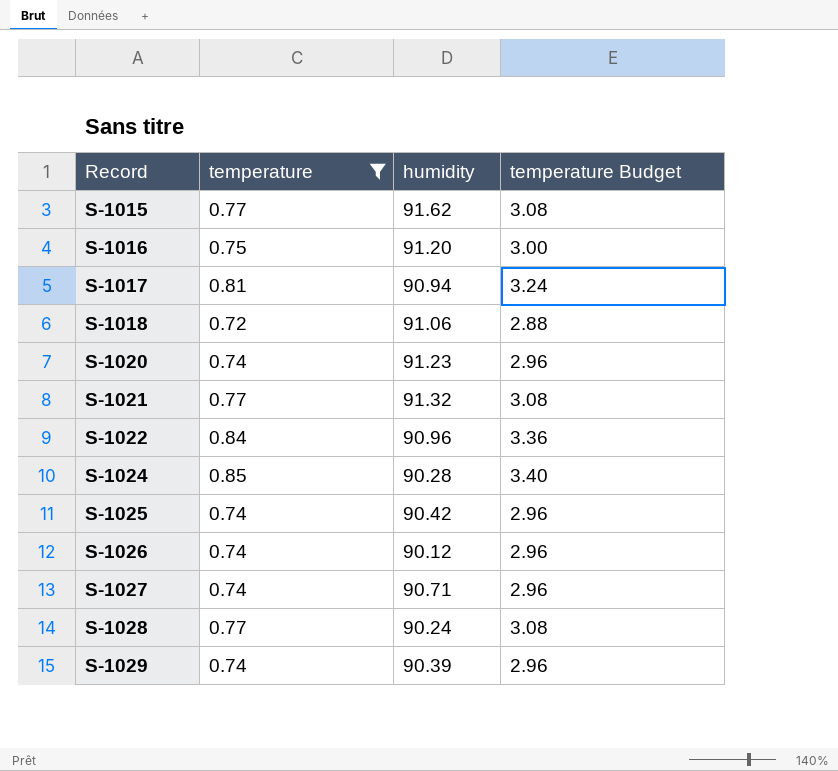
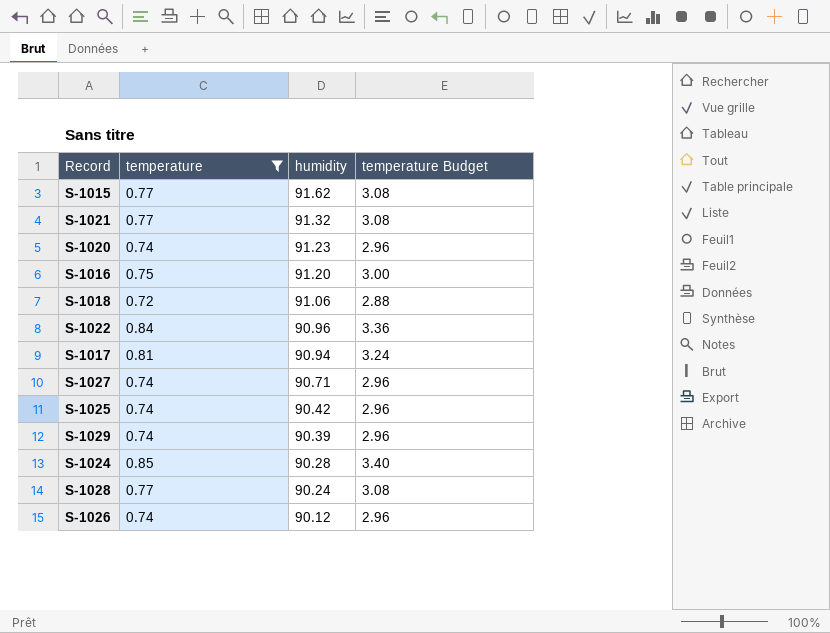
row order: Record ascending -> humidity descending

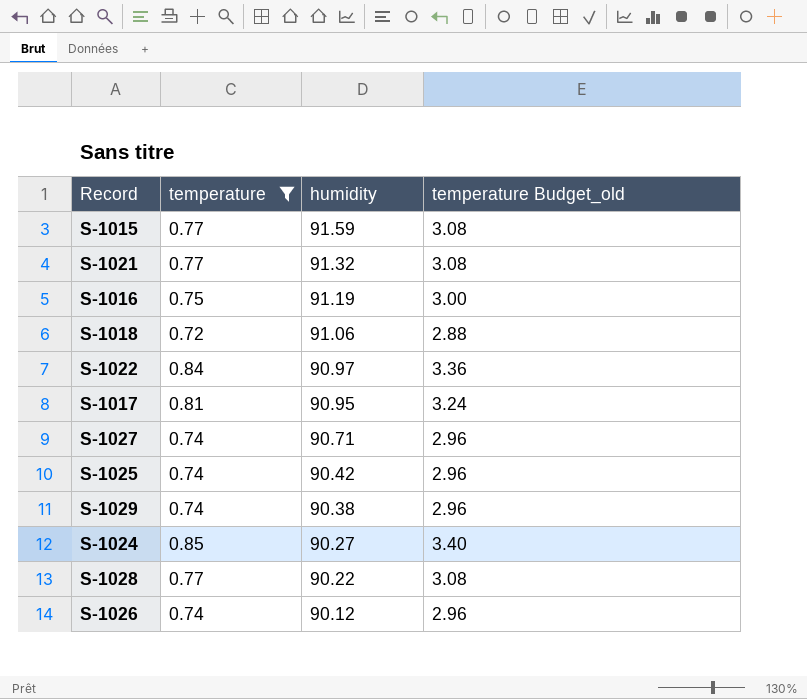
column name: temperature Budget -> temperature Budget_old
row S-1020: 0.74 | 91.23 | 2.96 -> none
S-1015 | humidity: 91.62 -> 91.59
S-1016 | humidity: 91.20 -> 91.19
S-1022 | humidity: 90.96 -> 90.97
S-1017 | humidity: 90.94 -> 90.95
S-1029 | humidity: 90.39 -> 90.38
S-1024 | humidity: 90.28 -> 90.27
S-1028 | humidity: 90.24 -> 90.22

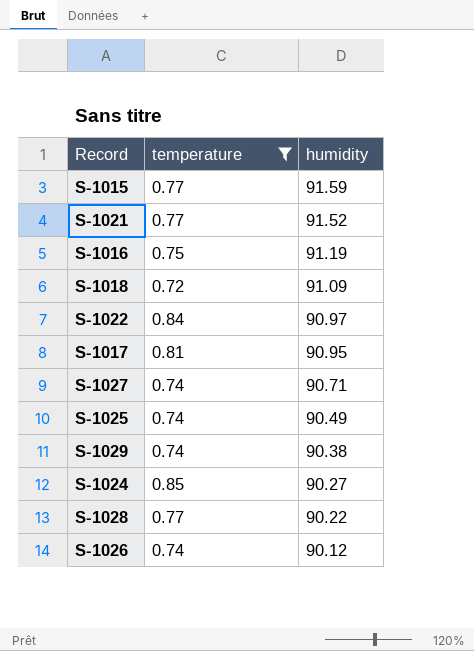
column temperature Budget_old | formula: [temperature] * 4 -> none
S-1021 | humidity: 91.32 -> 91.52
S-1018 | humidity: 91.06 -> 91.09
S-1025 | humidity: 90.42 -> 90.49

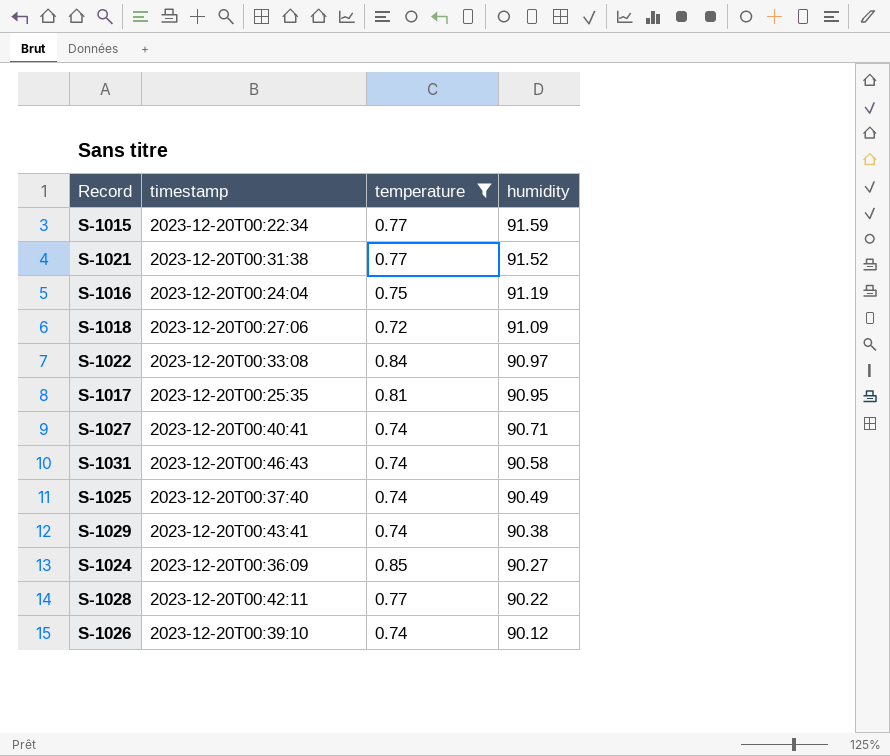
column timestamp | position: none -> 2
row S-1031: none -> 2023-12-20T00:46:43 | 0.74 | 90.58

